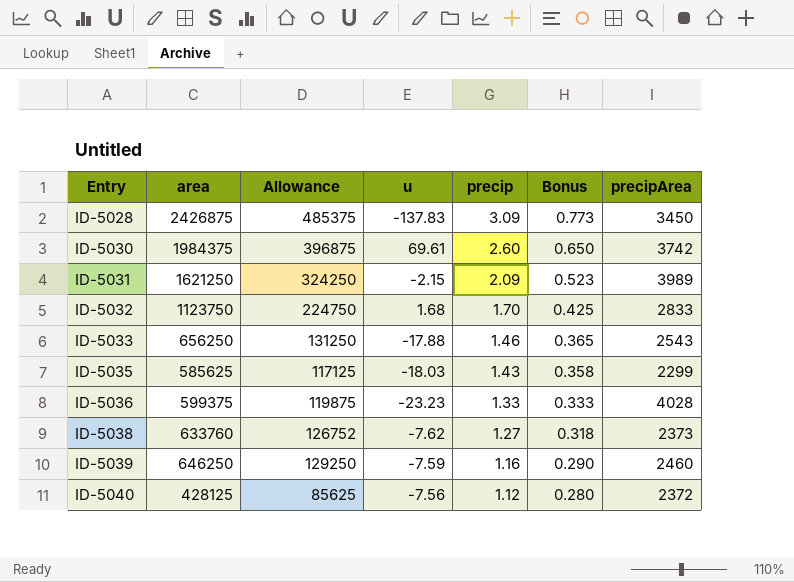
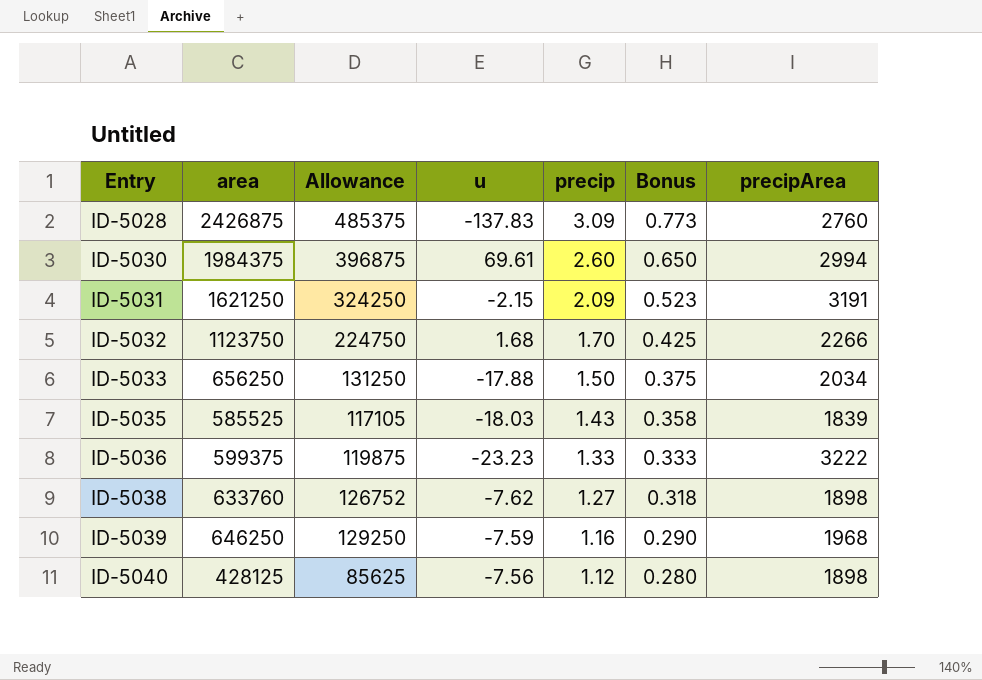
ID-5028 | precipArea: 3450 -> 2760
ID-5030 | precipArea: 3742 -> 2994
ID-5031 | precipArea: 3989 -> 3191
ID-5032 | precipArea: 2833 -> 2266
ID-5033 | precip: 1.46 -> 1.50
ID-5033 | Bonus: 0.365 -> 0.375
ID-5033 | precipArea: 2543 -> 2034
ID-5035 | area: 585625 -> 585525
ID-5035 | Allowance: 117125 -> 117105
ID-5035 | precipArea: 2299 -> 1839
ID-5036 | precipArea: 4028 -> 3222
ID-5038 | precipArea: 2373 -> 1898
ID-5039 | precipArea: 2460 -> 1968
ID-5040 | precipArea: 2372 -> 1898

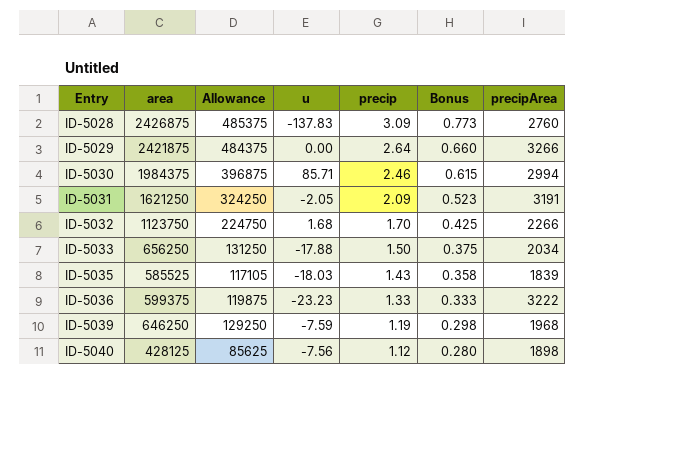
row ID-5038: 633760 | 126752 | -7.62 | 1.27 | 0.318 | 1898 -> none
row ID-5029: none -> 2421875 | 484375 | 0.00 | 2.64 | 0.660 | 3266
ID-5030 | u: 69.61 -> 85.71
ID-5030 | precip: 2.60 -> 2.46
ID-5030 | Bonus: 0.650 -> 0.615
ID-5031 | u: -2.15 -> -2.05
ID-5039 | precip: 1.16 -> 1.19
ID-5039 | Bonus: 0.290 -> 0.298

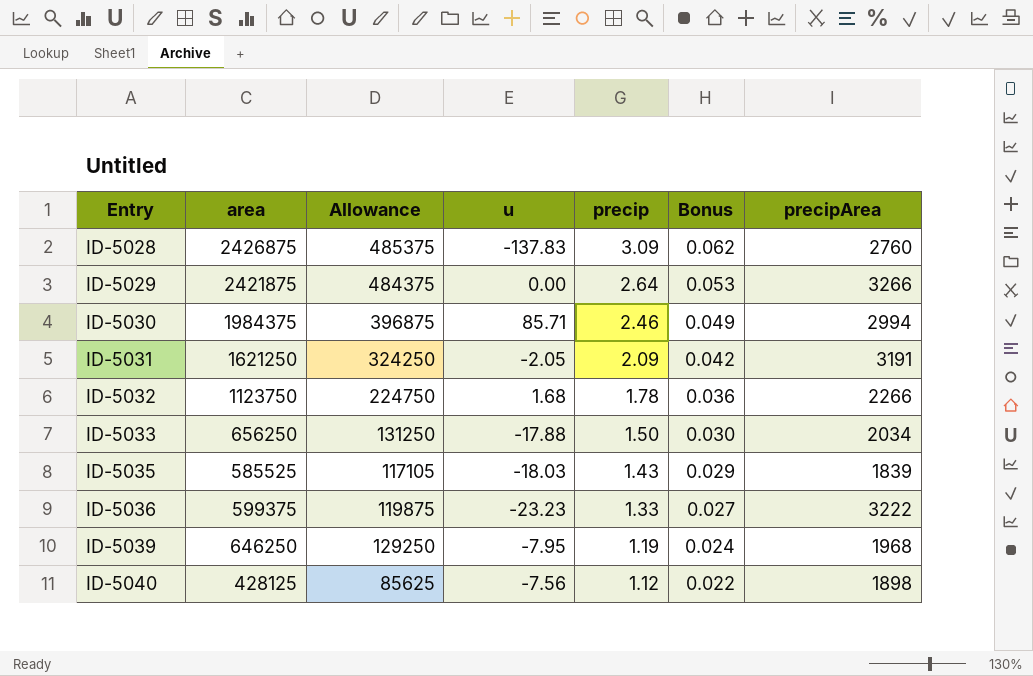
column Bonus | formula: [precip] * 0.25 -> [precip] * 0.02
ID-5032 | precip: 1.70 -> 1.78
ID-5039 | u: -7.59 -> -7.95

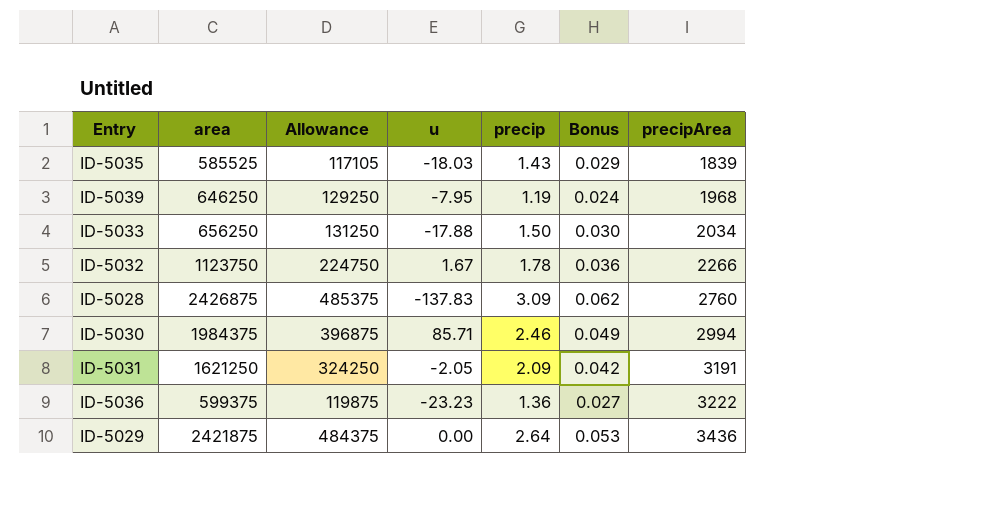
row order: Entry ascending -> precipArea ascending
row ID-5040: 428125 | 85625 | -7.56 | 1.12 | 0.022 | 1898 -> none
ID-5032 | u: 1.68 -> 1.67
ID-5036 | precip: 1.33 -> 1.36
ID-5029 | precipArea: 3266 -> 3436

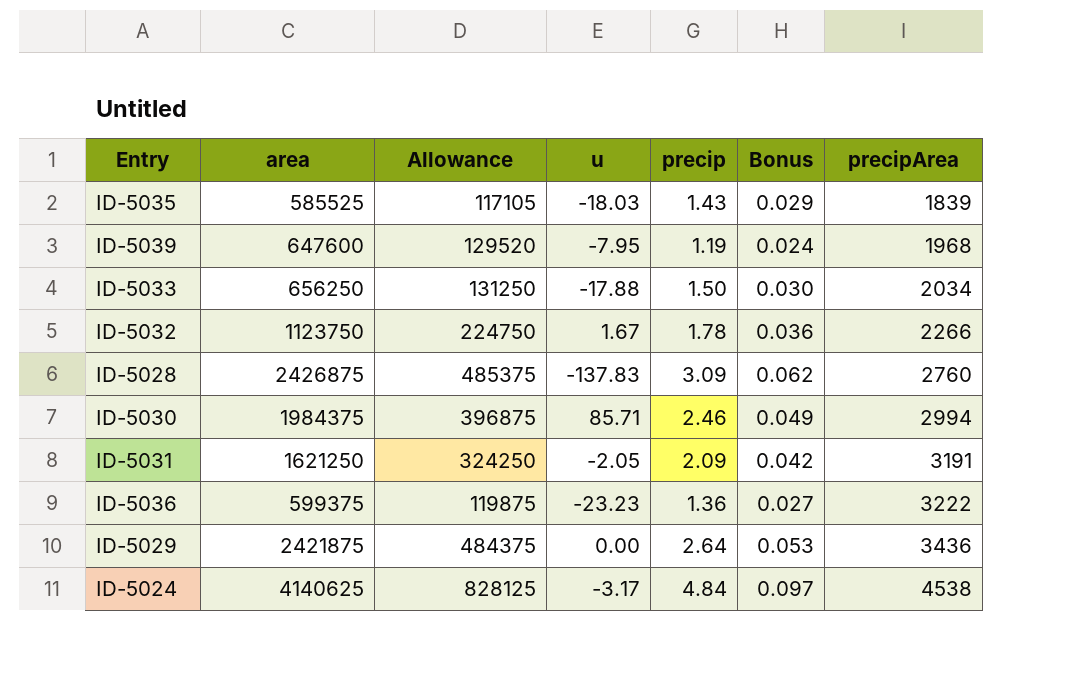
ID-5039 | area: 646250 -> 647600
ID-5039 | Allowance: 129250 -> 129520
row ID-5024: none -> 4140625 | 828125 | -3.17 | 4.84 | 0.097 | 4538

